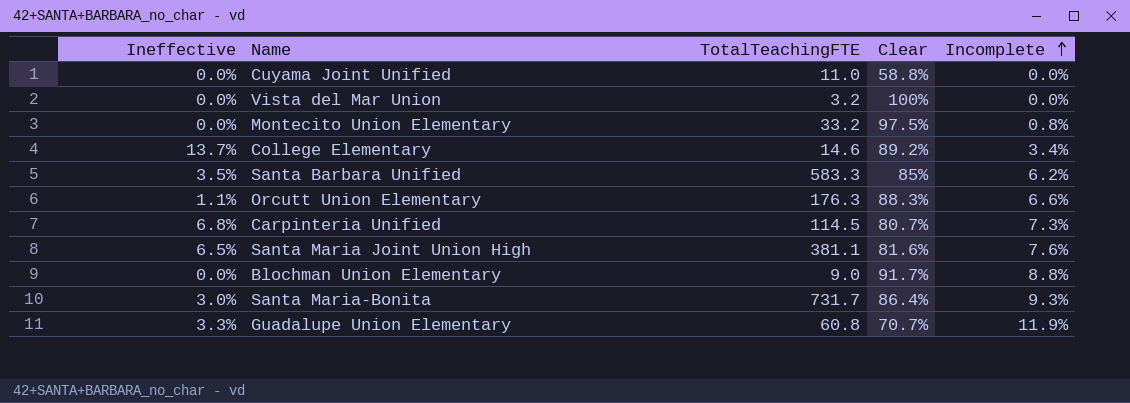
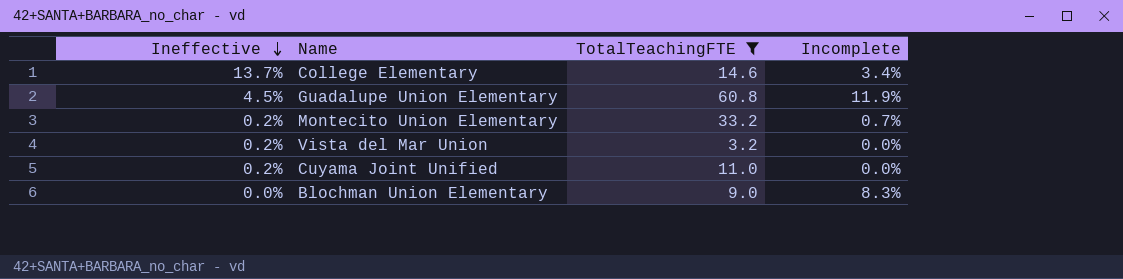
filter: none -> TotalTeachingFTE <= 60.8
row order: Incomplete ascending -> Ineffective descending
column Clear | position: 4 -> none
Guadalupe Union Elementary | Ineffective: 3.3% -> 4.5%
Montecito Union Elementary | Ineffective: 0.0% -> 0.2%
Montecito Union Elementary | Incomplete: 0.8% -> 0.7%
Vista del Mar Union | Ineffective: 0.0% -> 0.2%
Cuyama Joint Unified | Ineffective: 0.0% -> 0.2%
Blochman Union Elementary | Incomplete: 8.8% -> 8.3%

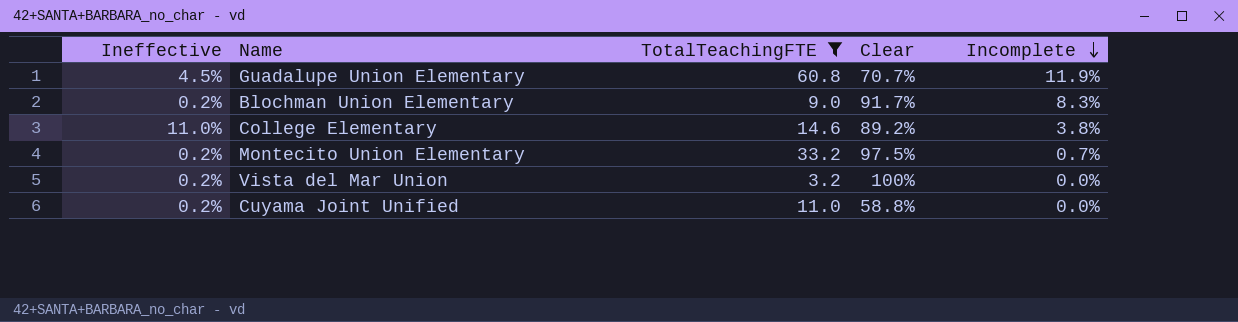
row order: Ineffective descending -> Incomplete descending
column Clear | position: none -> 4
Blochman Union Elementary | Ineffective: 0.0% -> 0.2%
College Elementary | Ineffective: 13.7% -> 11.0%
College Elementary | Incomplete: 3.4% -> 3.8%

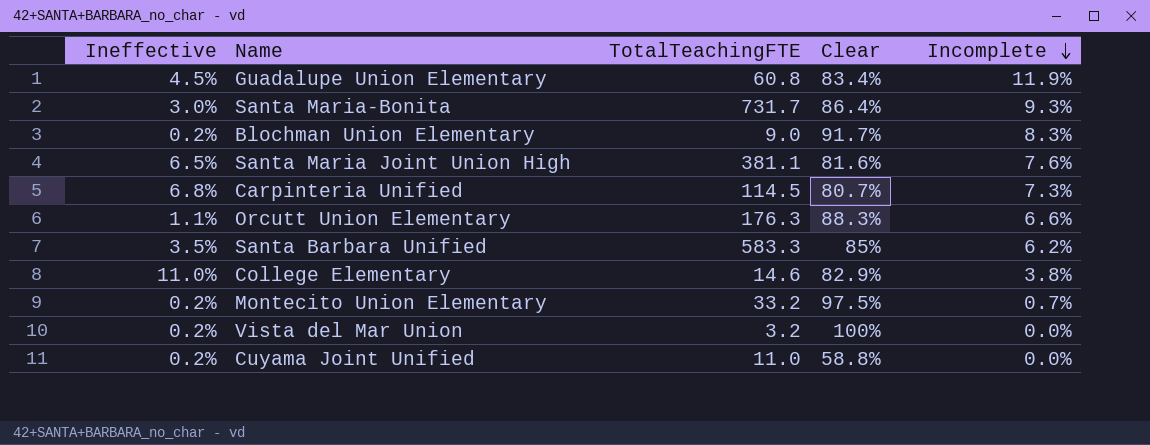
filter: TotalTeachingFTE <= 60.8 -> none
Guadalupe Union Elementary | Clear: 70.7% -> 83.4%
College Elementary | Clear: 89.2% -> 82.9%

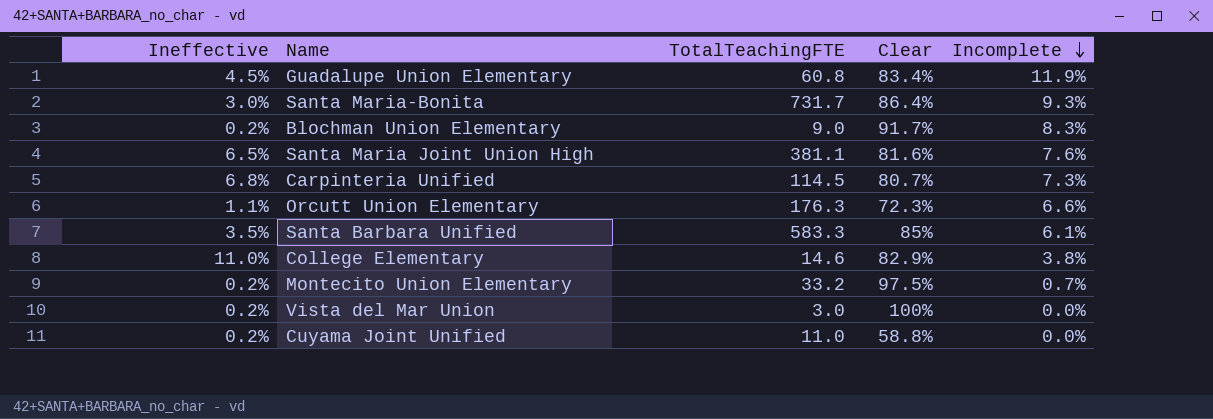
Orcutt Union Elementary | Clear: 88.3% -> 72.3%
Santa Barbara Unified | Incomplete: 6.2% -> 6.1%
Vista del Mar Union | TotalTeachingFTE: 3.2 -> 3.0

